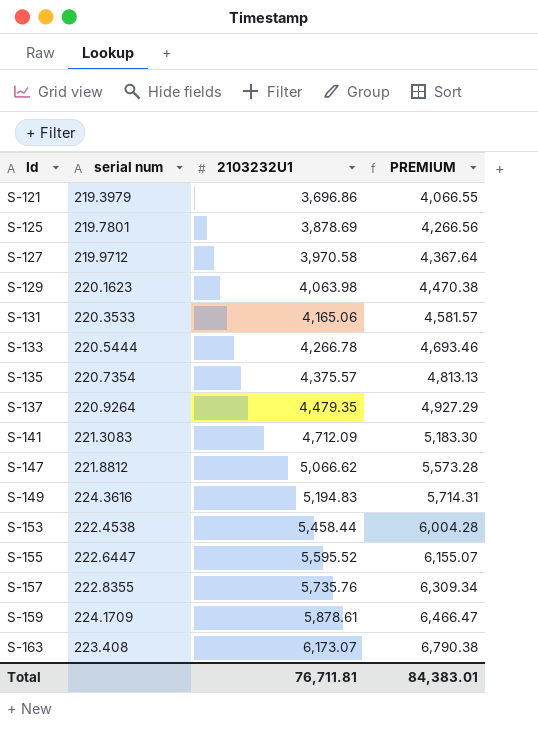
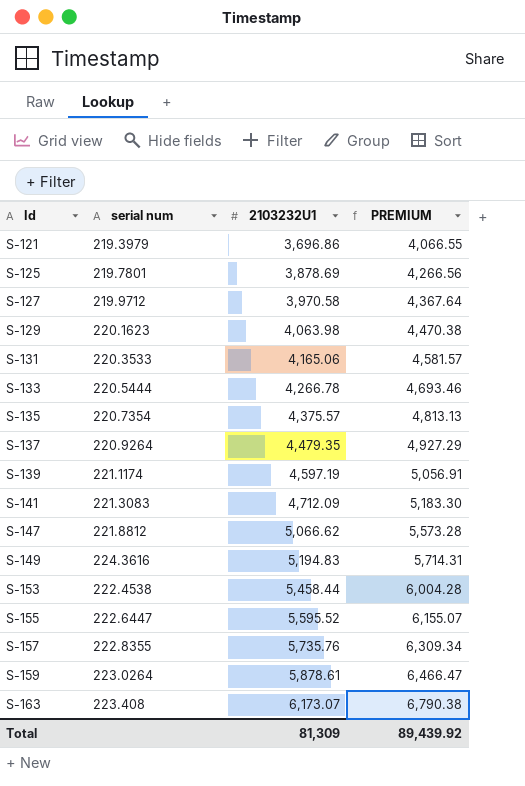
row S-139: none -> 221.1174 | 4,597.19 | 5,056.91
S-159 | serial num: 224.1709 -> 223.0264
Total | 2103232U1: 76,711.81 -> 81,309
Total | PREMIUM: 84,383.01 -> 89,439.92

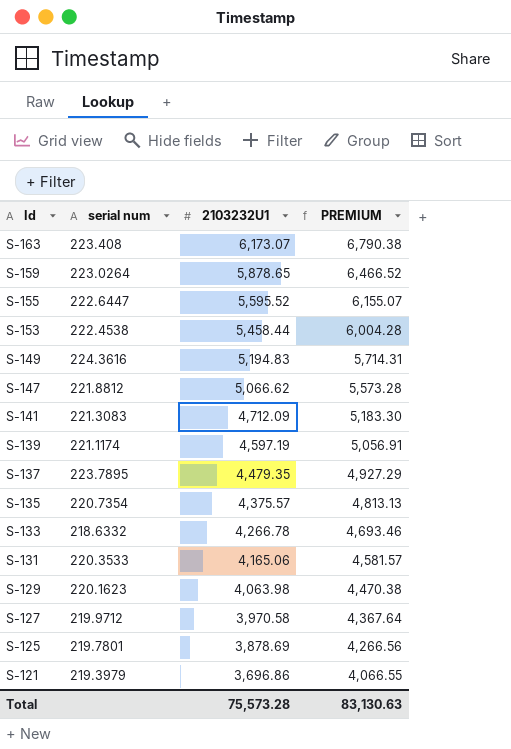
row order: Id ascending -> Id descending
row S-157: 222.8355 | 5,735.76 | 6,309.34 -> none
S-159 | 2103232U1: 5,878.61 -> 5,878.65
S-159 | PREMIUM: 6,466.47 -> 6,466.52
S-137 | serial num: 220.9264 -> 223.7895
S-133 | serial num: 220.5444 -> 218.6332
Total | 2103232U1: 81,309 -> 75,573.28
Total | PREMIUM: 89,439.92 -> 83,130.63

